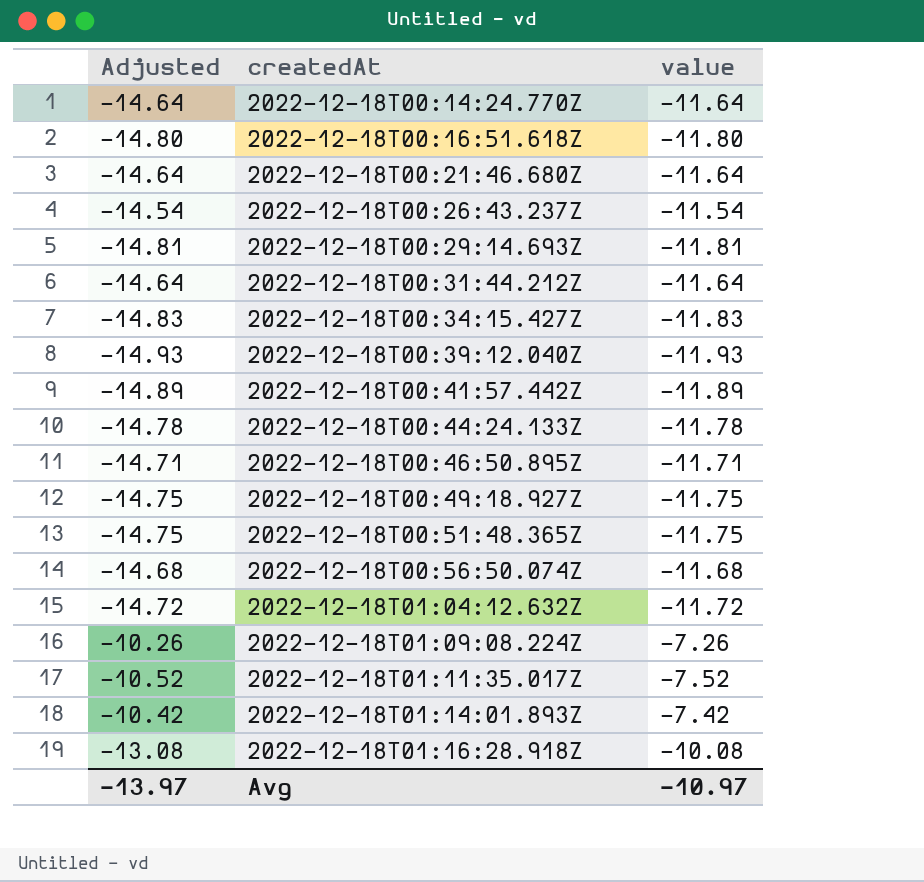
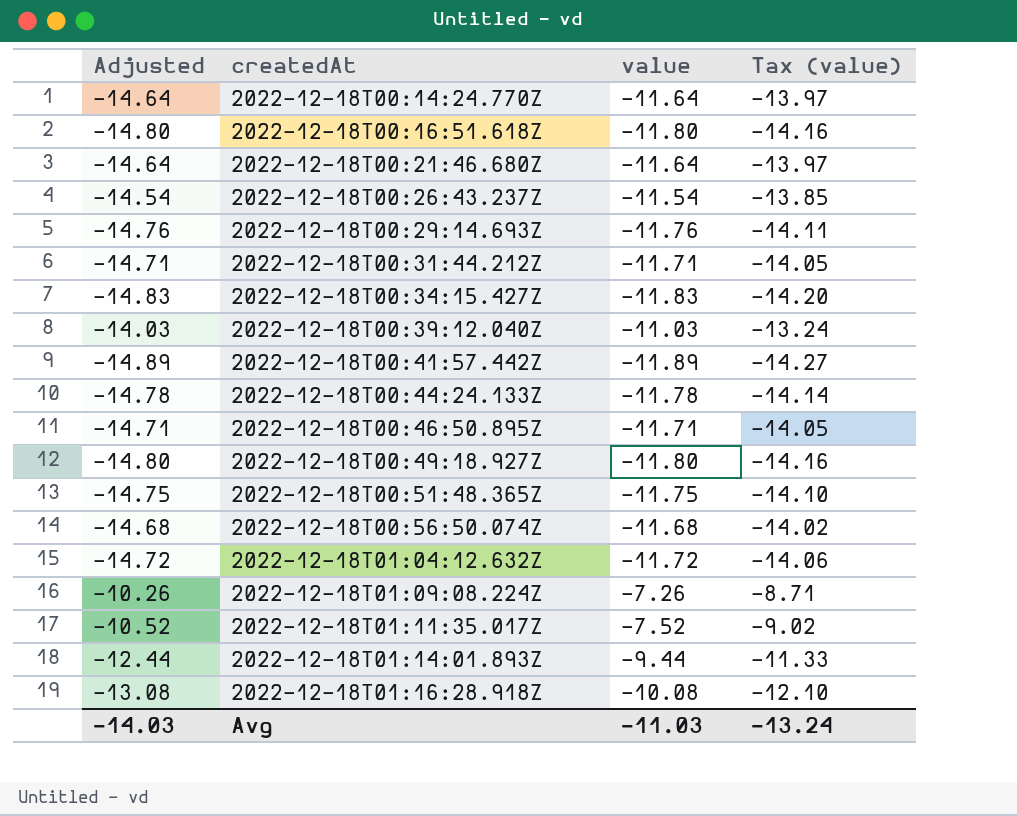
column Tax (value) | formula: none -> [value] * 1.2
2022-12-18T00:29:14.693Z | Adjusted: -14.81 -> -14.76
2022-12-18T00:29:14.693Z | value: -11.81 -> -11.76
2022-12-18T00:31:44.212Z | Adjusted: -14.64 -> -14.71
2022-12-18T00:31:44.212Z | value: -11.64 -> -11.71
2022-12-18T00:39:12.040Z | Adjusted: -14.93 -> -14.03
2022-12-18T00:39:12.040Z | value: -11.93 -> -11.03
2022-12-18T00:49:18.927Z | Adjusted: -14.75 -> -14.80
2022-12-18T00:49:18.927Z | value: -11.75 -> -11.80
2022-12-18T01:14:01.893Z | Adjusted: -10.42 -> -12.44
2022-12-18T01:14:01.893Z | value: -7.42 -> -9.44
Avg | Adjusted: -13.97 -> -14.03
Avg | value: -10.97 -> -11.03

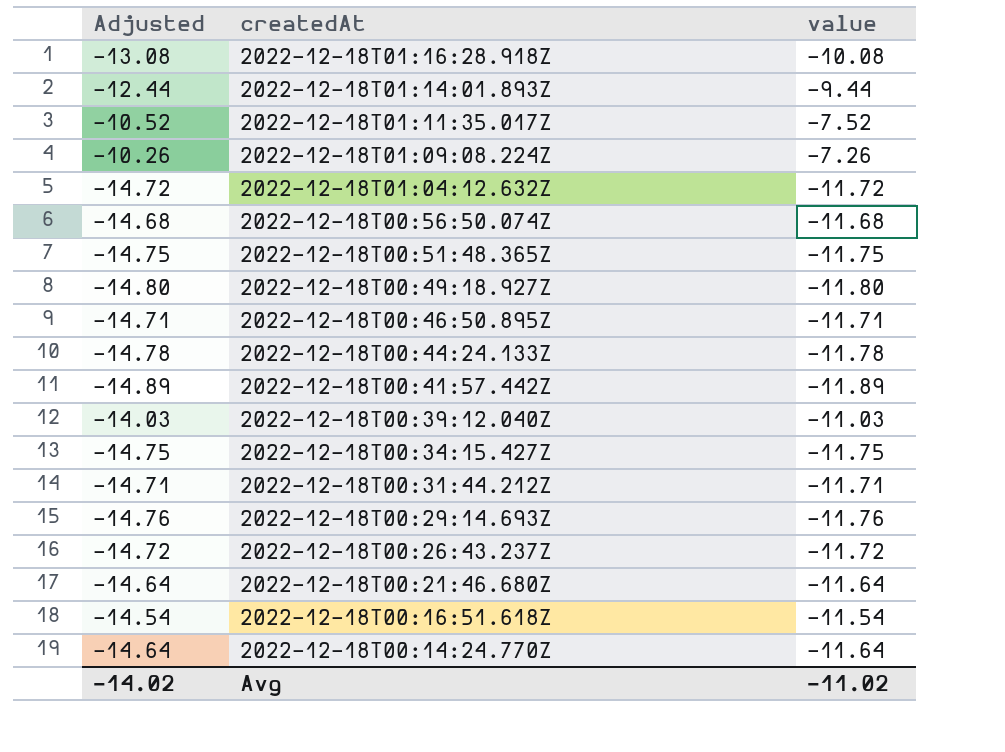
row order: createdAt ascending -> createdAt descending
column Tax (value) | formula: [value] * 1.2 -> none
2022-12-18T00:34:15.427Z | Adjusted: -14.83 -> -14.75
2022-12-18T00:34:15.427Z | value: -11.83 -> -11.75
2022-12-18T00:26:43.237Z | Adjusted: -14.54 -> -14.72
2022-12-18T00:26:43.237Z | value: -11.54 -> -11.72
2022-12-18T00:16:51.618Z | Adjusted: -14.80 -> -14.54
2022-12-18T00:16:51.618Z | value: -11.80 -> -11.54
Avg | Adjusted: -14.03 -> -14.02
Avg | value: -11.03 -> -11.02

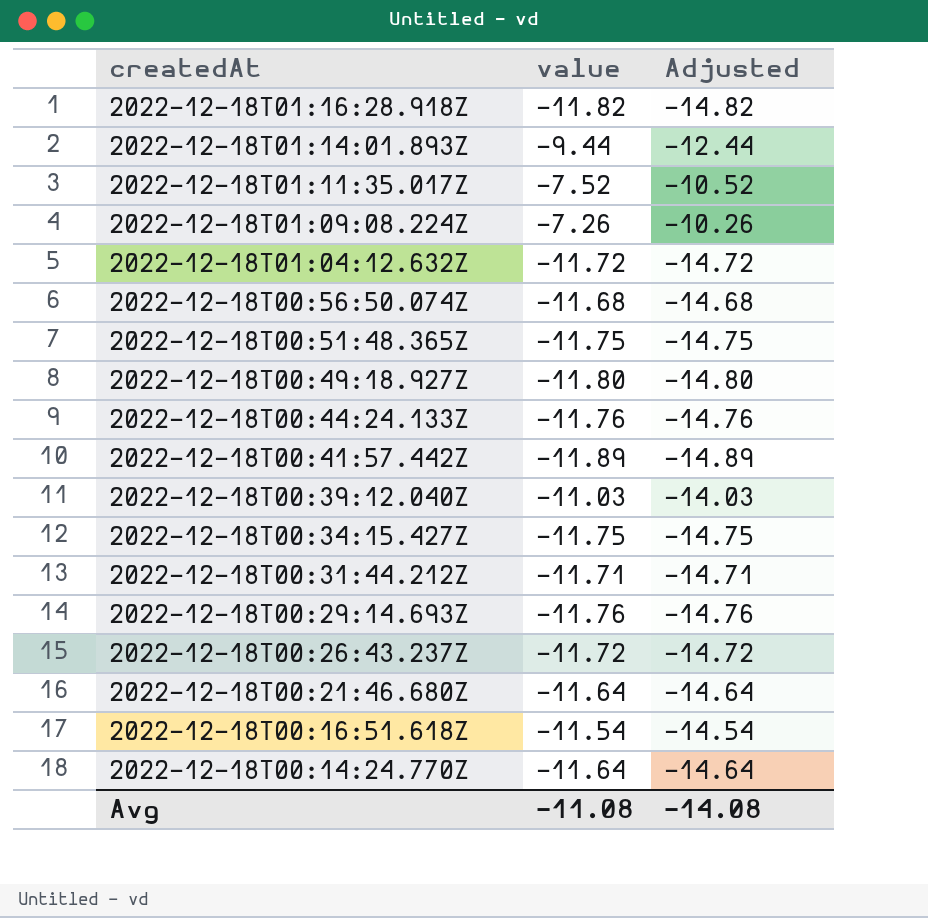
column Adjusted | position: 1 -> 3
row 2022-12-18T00:46:50.895Z: -14.71 | -11.71 -> none
2022-12-18T01:16:28.918Z | value: -10.08 -> -11.82
2022-12-18T01:16:28.918Z | Adjusted: -13.08 -> -14.82
2022-12-18T00:44:24.133Z | value: -11.78 -> -11.76
2022-12-18T00:44:24.133Z | Adjusted: -14.78 -> -14.76
Avg | value: -11.02 -> -11.08
Avg | Adjusted: -14.02 -> -14.08

